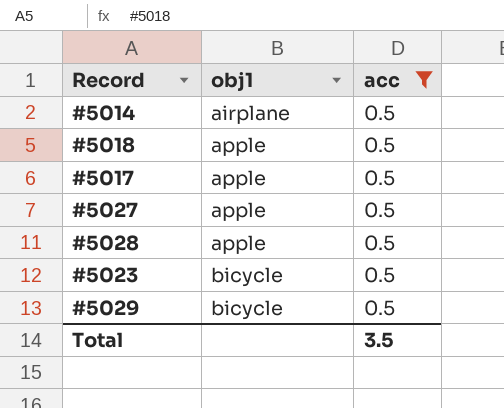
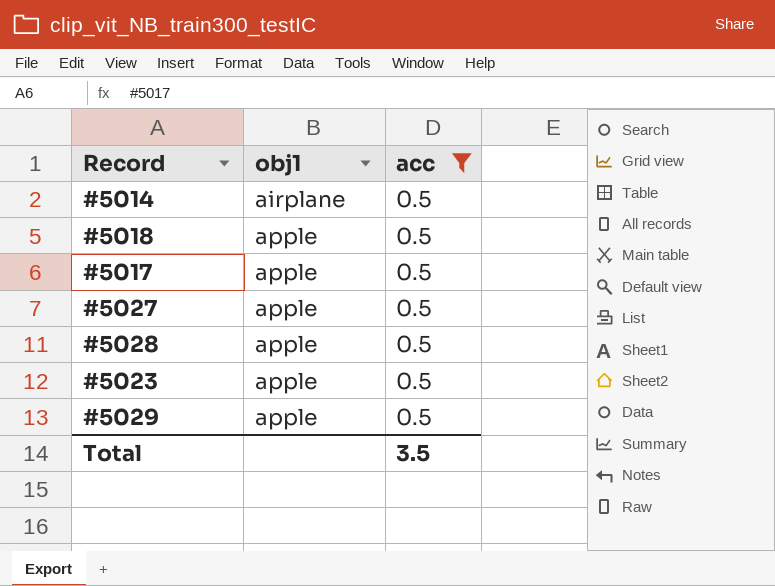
#5023 | obj1: bicycle -> apple
#5029 | obj1: bicycle -> apple

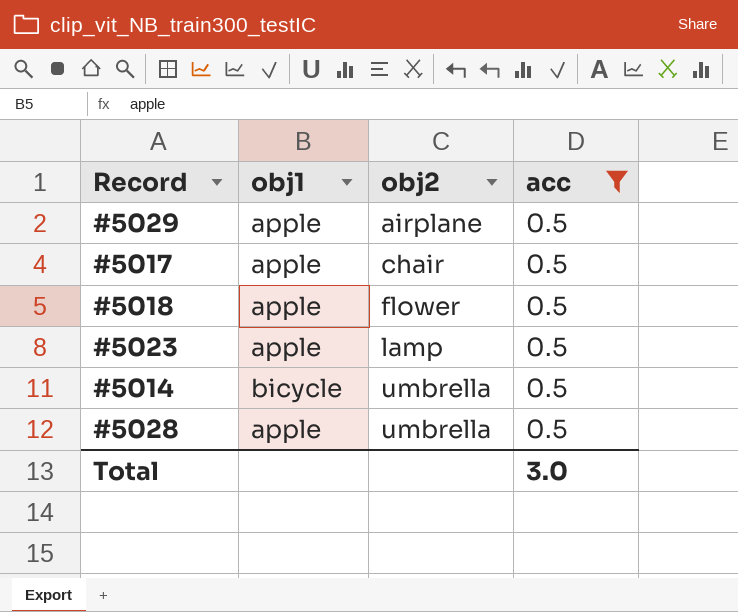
row order: obj1 ascending -> obj2 ascending
column obj2 | position: none -> 3
row #5027: apple | 0.5 -> none
#5014 | obj1: airplane -> bicycle
Total | acc: 3.5 -> 3.0

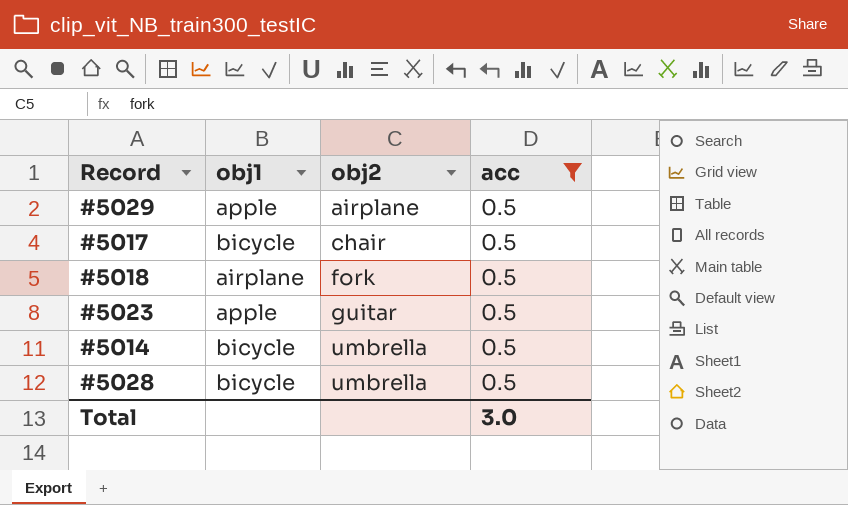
#5017 | obj1: apple -> bicycle
#5018 | obj1: apple -> airplane
#5018 | obj2: flower -> fork
#5023 | obj2: lamp -> guitar
#5028 | obj1: apple -> bicycle

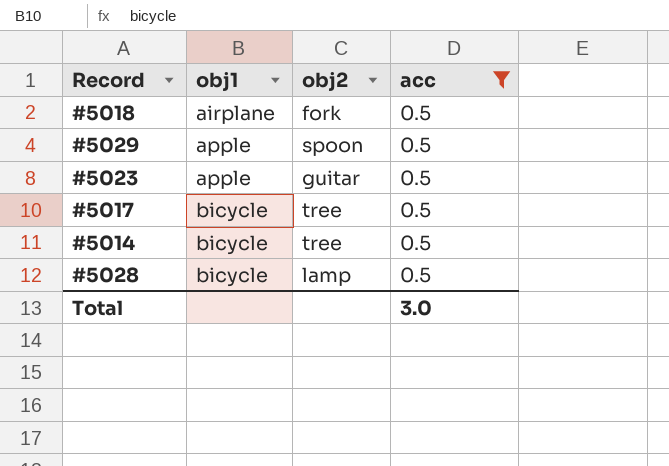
row order: obj2 ascending -> obj1 ascending
#5029 | obj2: airplane -> spoon
#5017 | obj2: chair -> tree
#5014 | obj2: umbrella -> tree
#5028 | obj2: umbrella -> lamp

